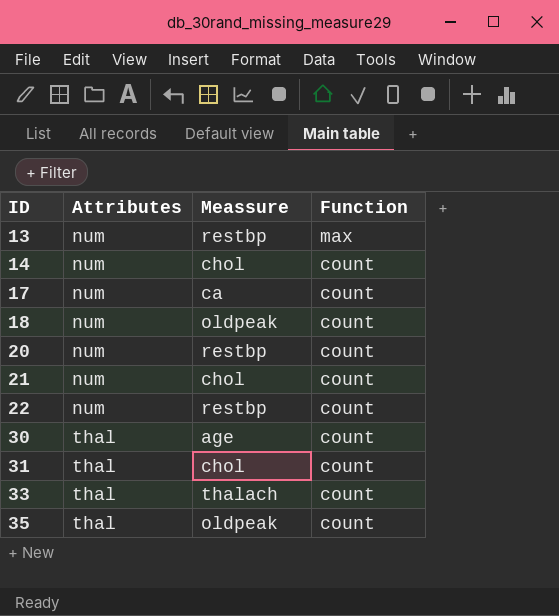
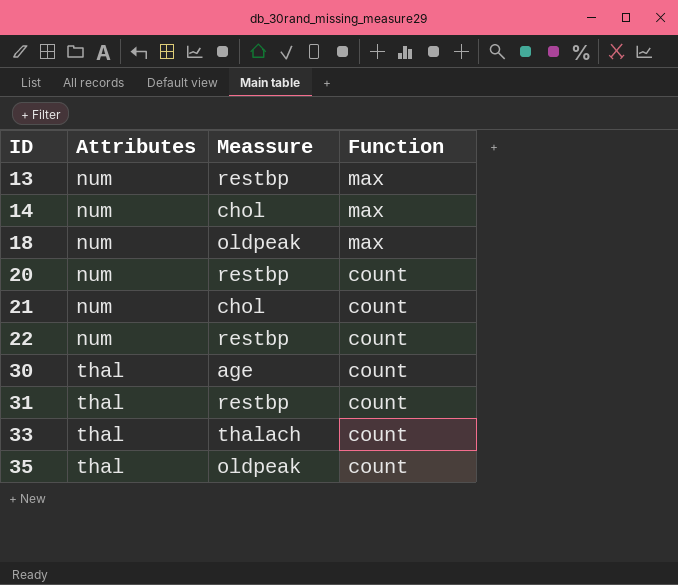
row 17: num | ca | count -> none
14 | Function: count -> max
18 | Function: count -> max
31 | Meassure: chol -> restbp

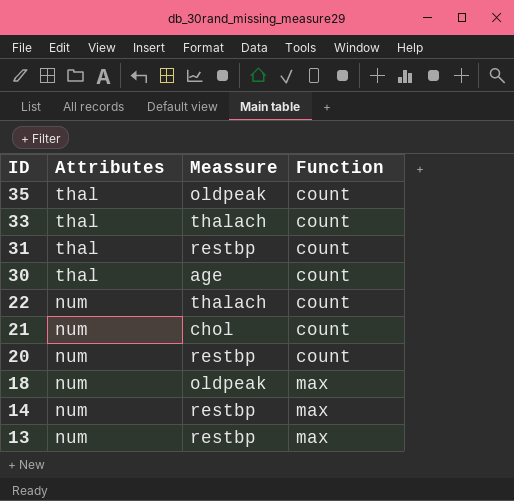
row order: ID ascending -> ID descending
22 | Meassure: restbp -> thalach
14 | Meassure: chol -> restbp

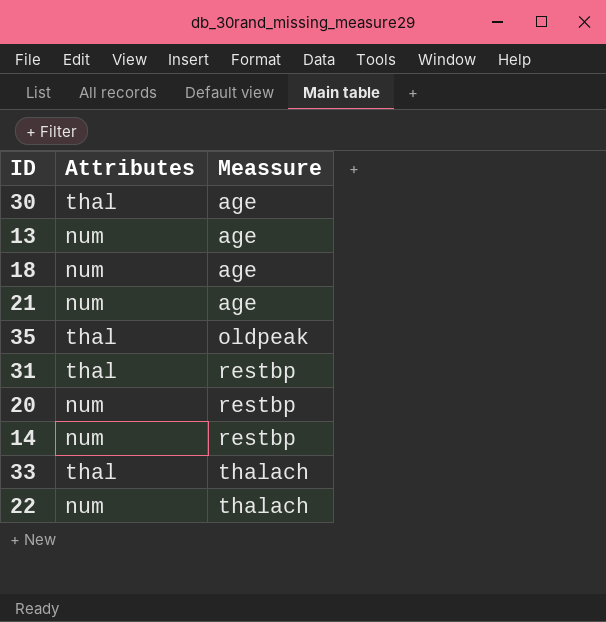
row order: ID descending -> Meassure ascending
column Function | position: 4 -> none
13 | Meassure: restbp -> age
18 | Meassure: oldpeak -> age
21 | Meassure: chol -> age

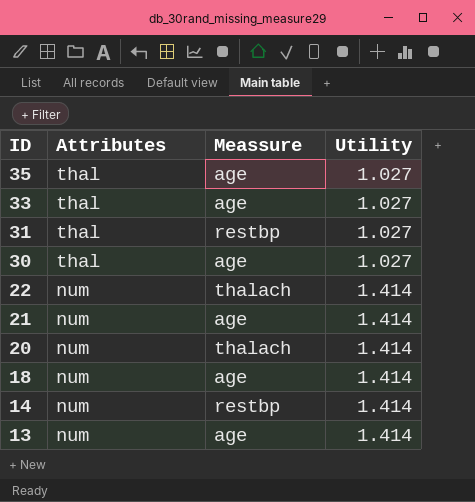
row order: Meassure ascending -> ID descending
column Utility | position: none -> 4
35 | Meassure: oldpeak -> age
33 | Meassure: thalach -> age
20 | Meassure: restbp -> thalach

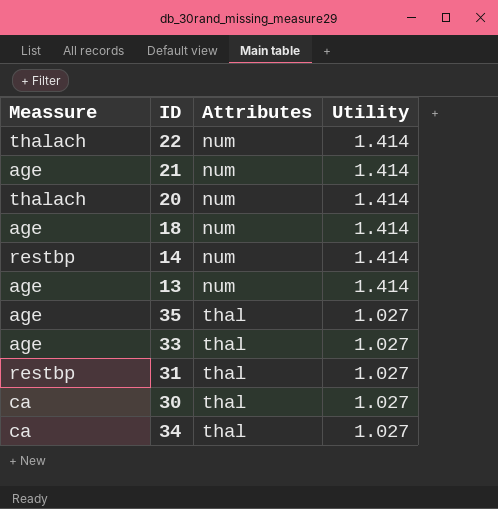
row order: ID descending -> Attributes ascending
column Meassure | position: 3 -> 1
30 | Meassure: age -> ca
row 34: none -> ca | thal | 1.027

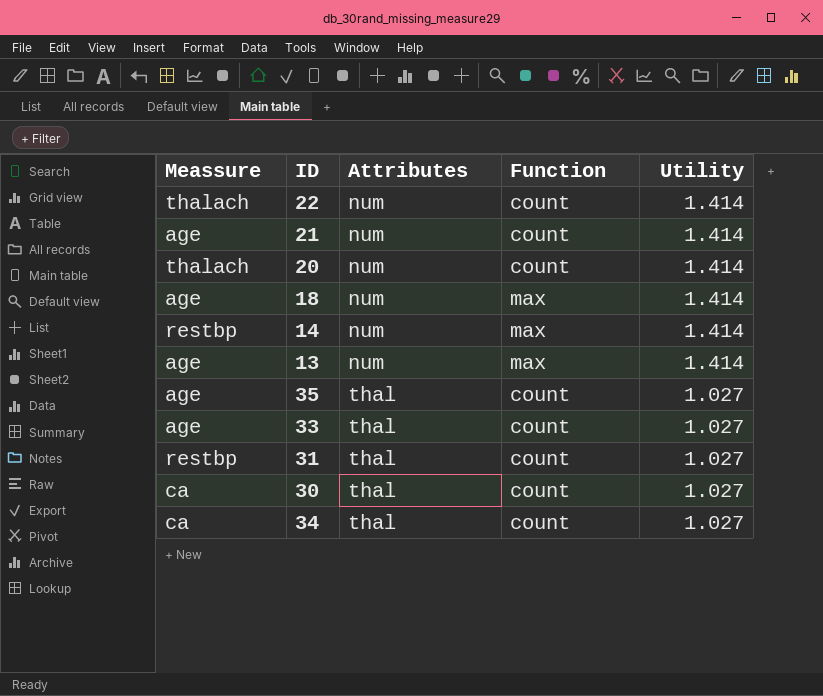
column Function | position: none -> 4

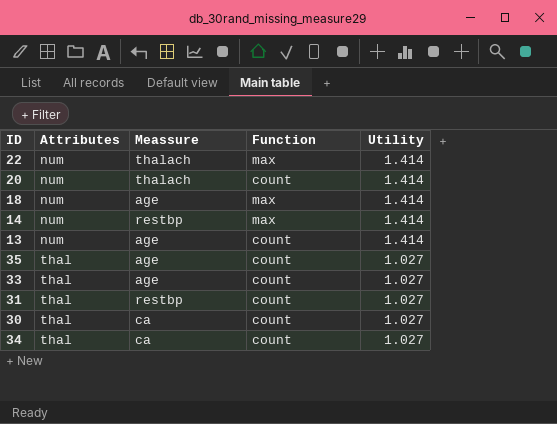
column Meassure | position: 1 -> 3
row 21: age | num | count | 1.414 -> none
22 | Function: count -> max
13 | Function: max -> count

